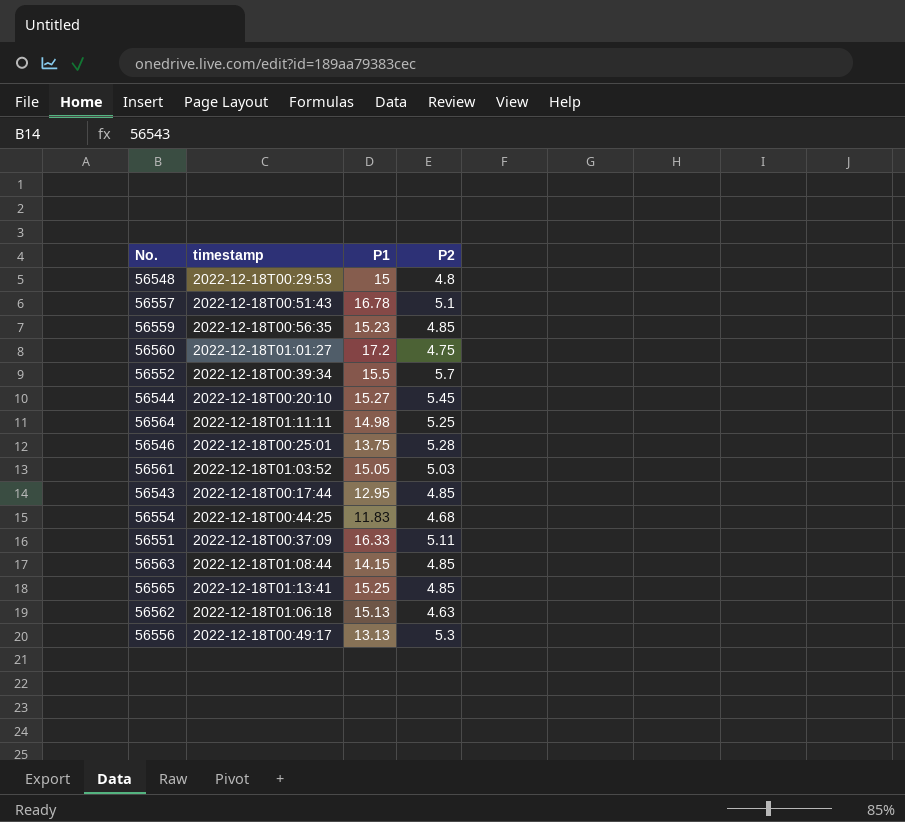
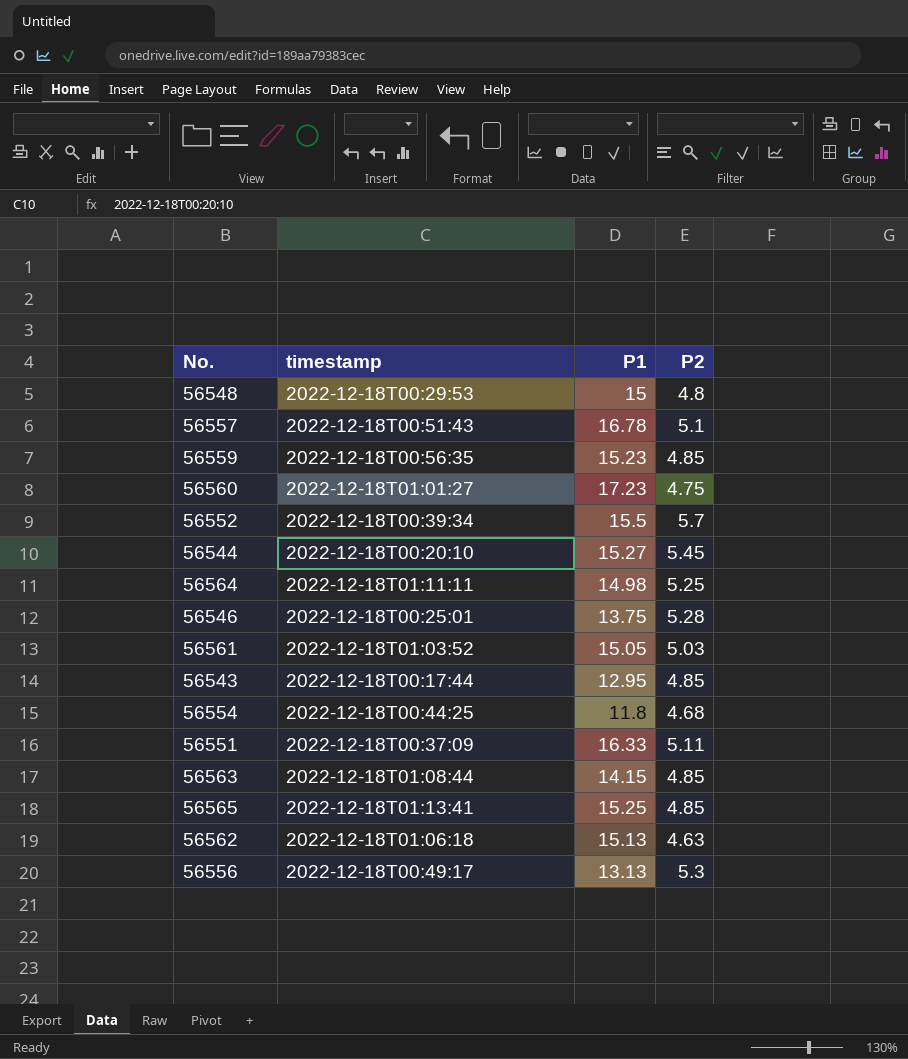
56560 | P1: 17.2 -> 17.23
56554 | P1: 11.83 -> 11.8

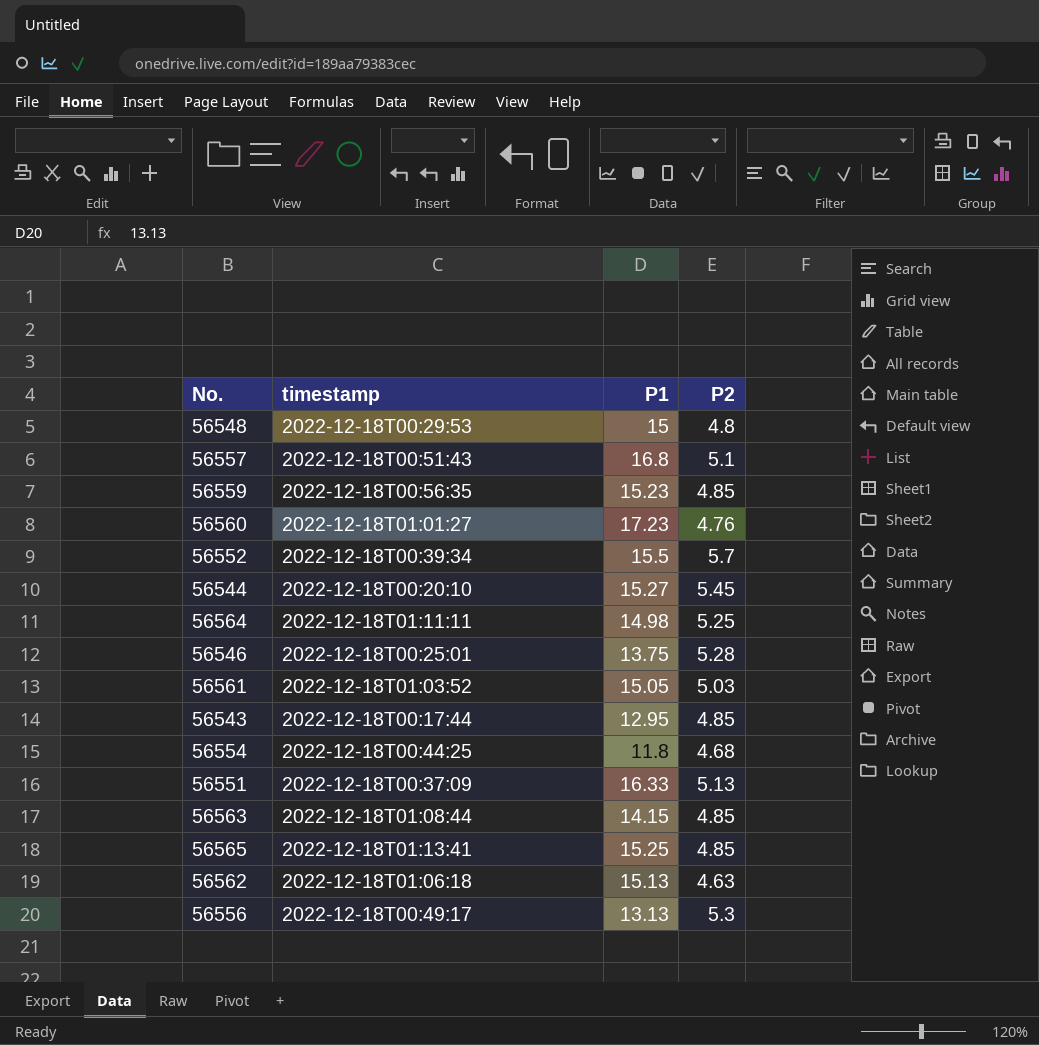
56557 | P1: 16.78 -> 16.8
56560 | P2: 4.75 -> 4.76
56551 | P2: 5.11 -> 5.13

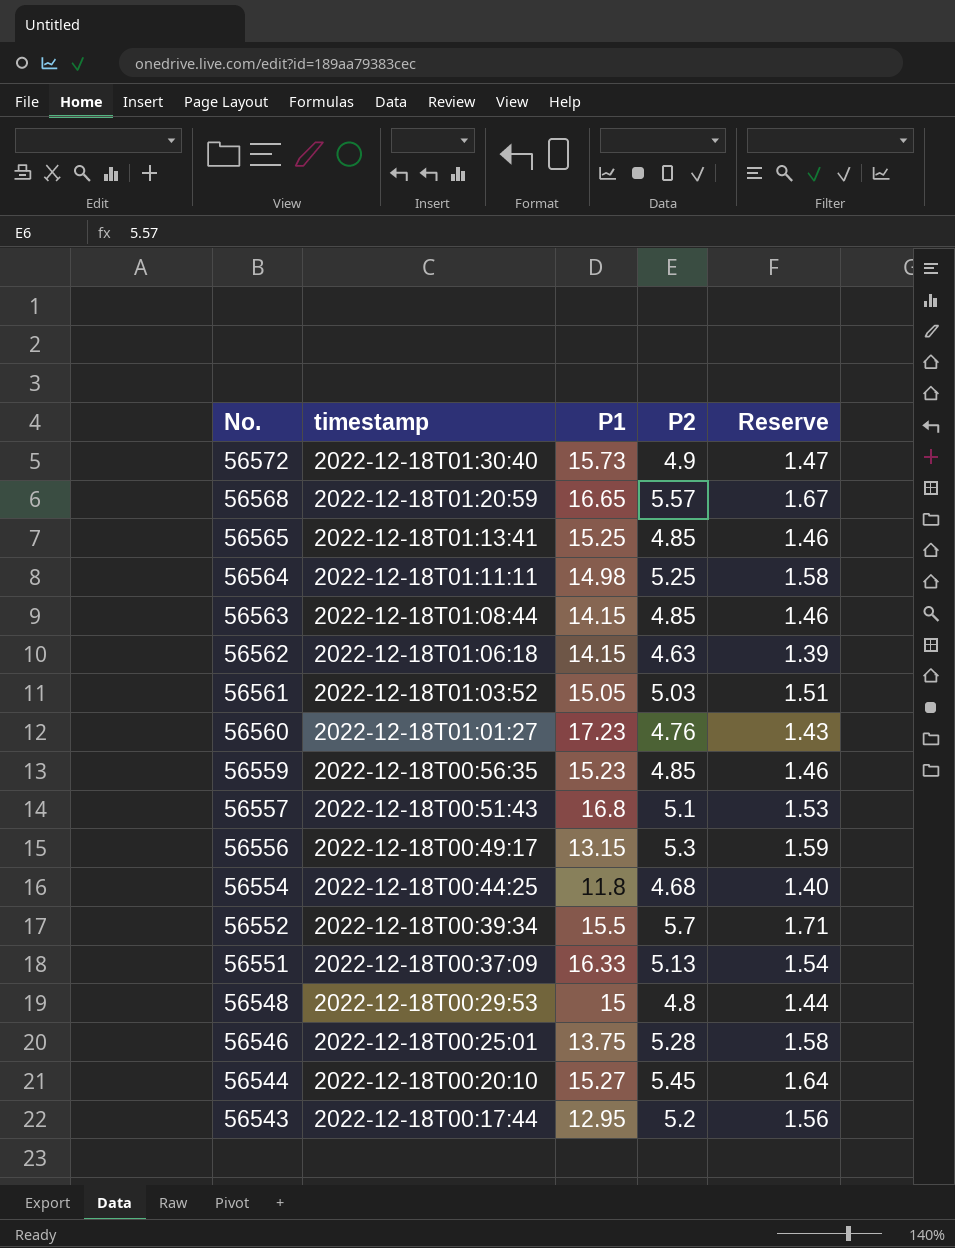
row order: none -> No. descending
column Reserve | formula: none -> [P2] * 0.3
row 56572: none -> 2022-12-18T01:30:40 | 15.73 | 4.9 | 1.47
row 56568: none -> 2022-12-18T01:20:59 | 16.65 | 5.57 | 1.67
56562 | P1: 15.13 -> 14.15
56556 | P1: 13.13 -> 13.15
56543 | P2: 4.85 -> 5.2

